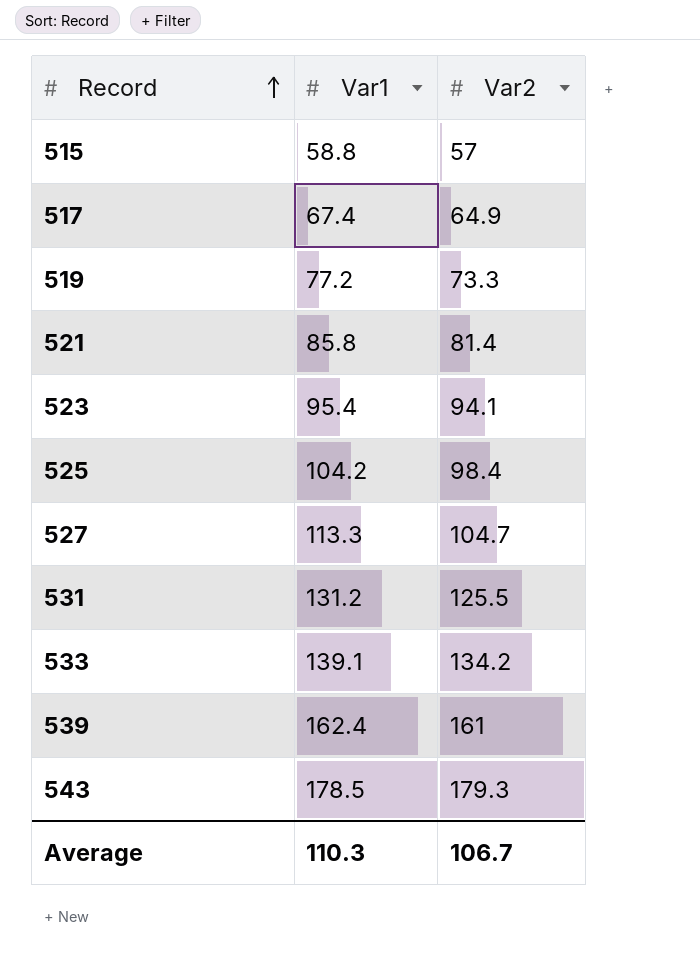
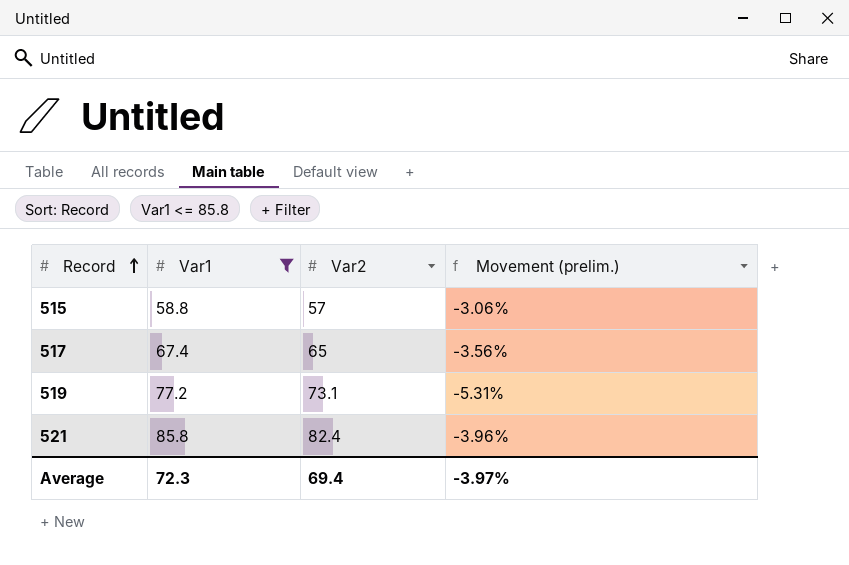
filter: none -> Var1 <= 85.8
column Movement (prelim.) | formula: none -> ([Var2] - [Var1]) / [Var1]
517 | Var2: 64.9 -> 65
519 | Var2: 73.3 -> 73.1
521 | Var2: 81.4 -> 82.4
Average | Var1: 110.3 -> 72.3
Average | Var2: 106.7 -> 69.4

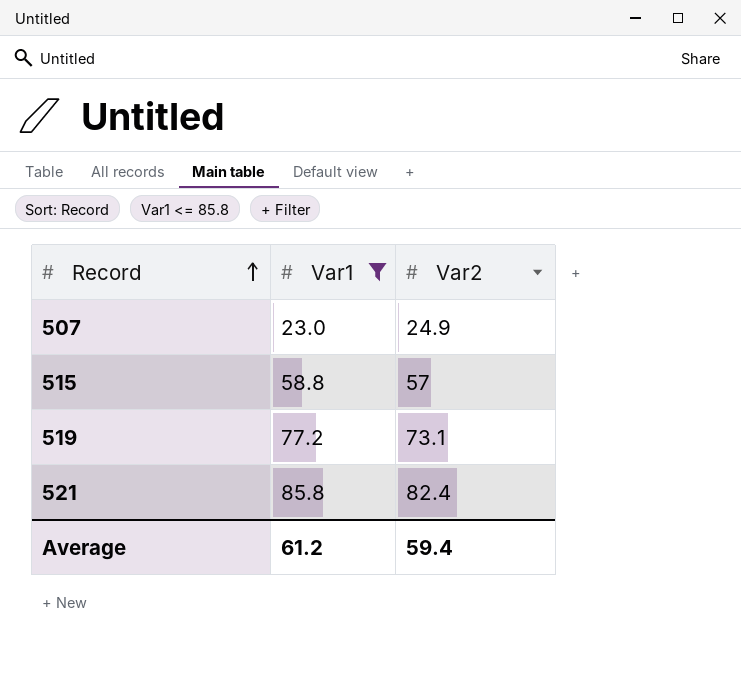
column Movement (prelim.) | formula: ([Var2] - [Var1]) / [Var1] -> none
row 517: 67.4 | 65 | -3.56% -> none
row 507: none -> 23.0 | 24.9
Average | Var1: 72.3 -> 61.2
Average | Var2: 69.4 -> 59.4

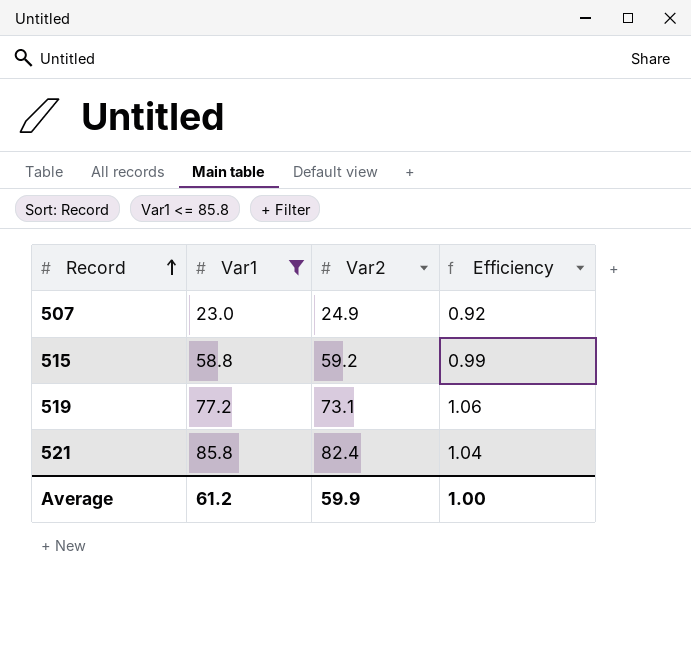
column Efficiency | formula: none -> [Var1] / [Var2]
515 | Var2: 57 -> 59.2
Average | Var2: 59.4 -> 59.9

